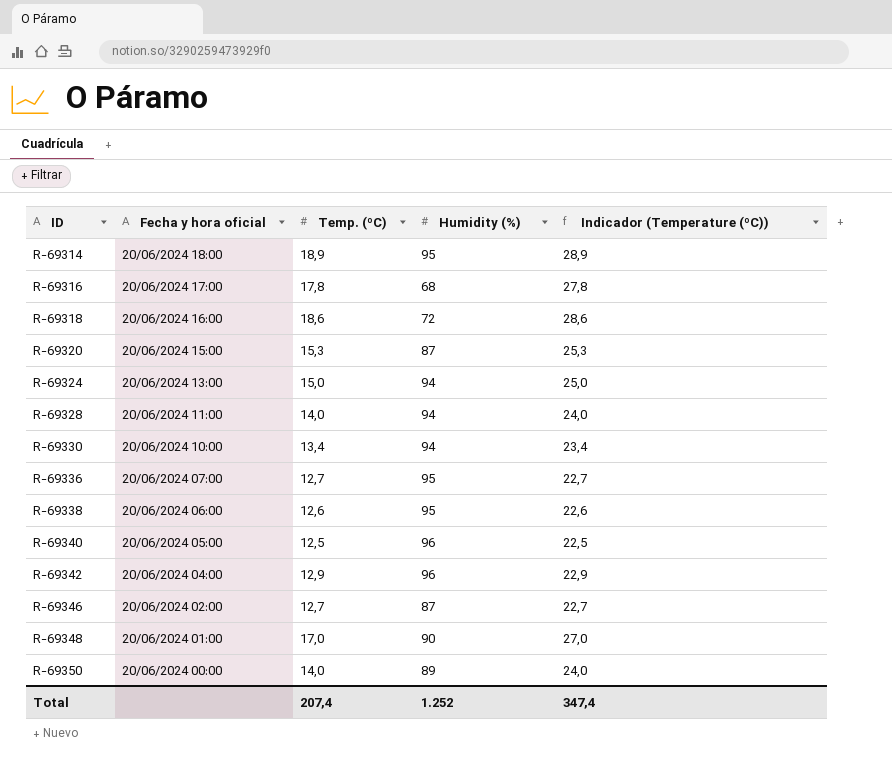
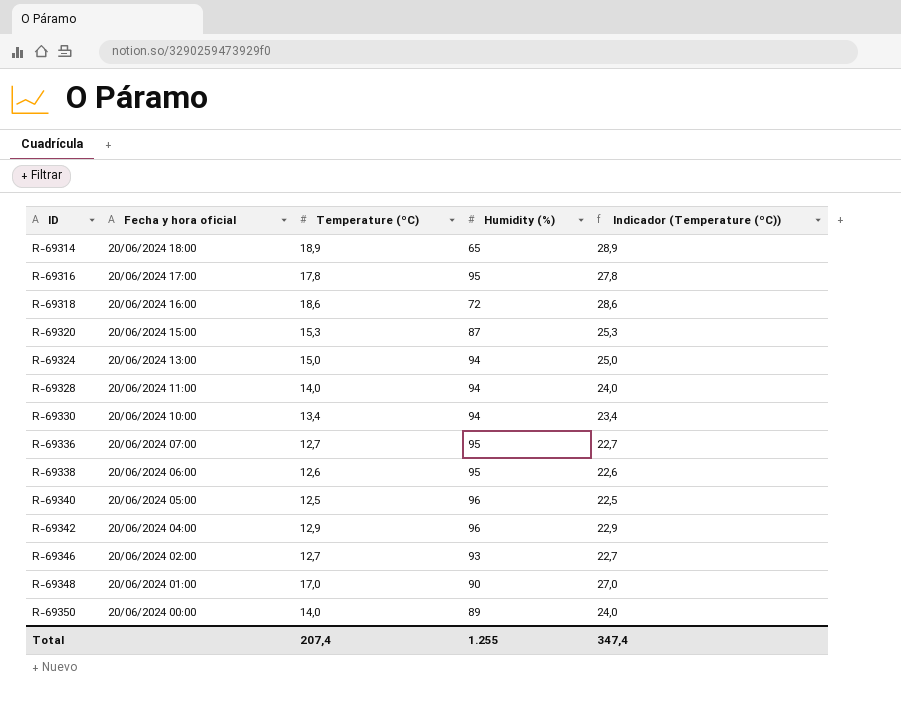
column name: Temp. (ºC) -> Temperature (ºC)
R-69314 | Humidity (%): 95 -> 65
R-69316 | Humidity (%): 68 -> 95
R-69346 | Humidity (%): 87 -> 93
Total | Humidity (%): 1.252 -> 1.255

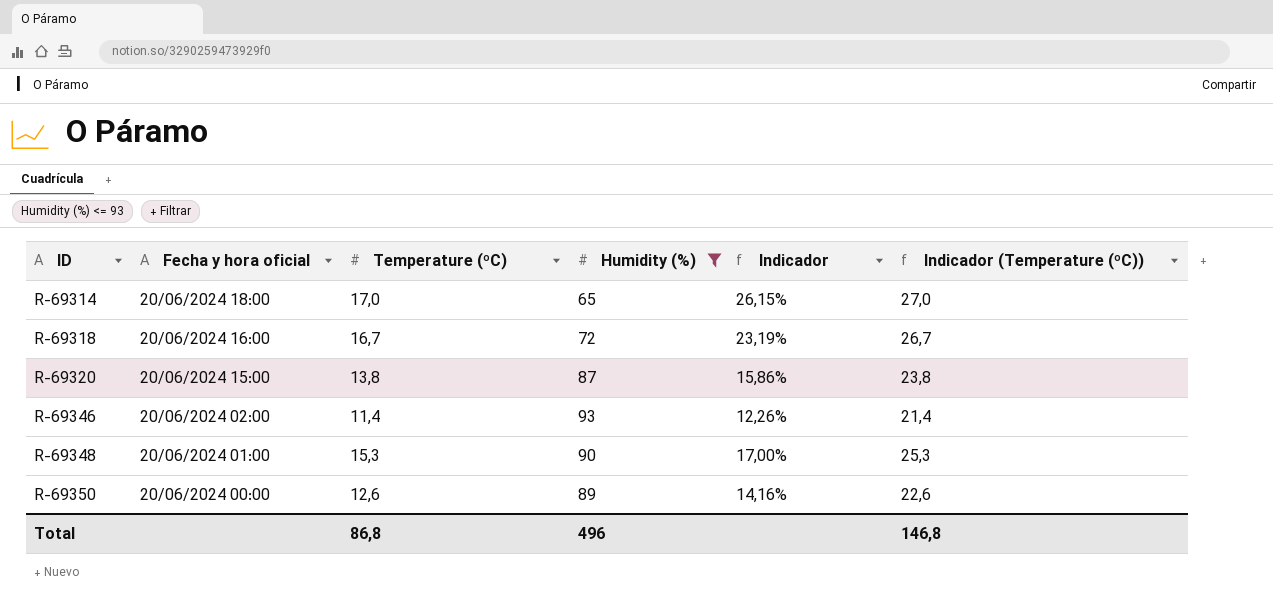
filter: none -> Humidity (%) <= 93
column Indicador | formula: none -> [Temperature (ºC)] / [Humidity (%)]
R-69314 | Temperature (ºC): 18,9 -> 17,0
R-69314 | Indicador (Temperature (ºC)): 28,9 -> 27,0
R-69318 | Temperature (ºC): 18,6 -> 16,7
R-69318 | Indicador (Temperature (ºC)): 28,6 -> 26,7
R-69320 | Temperature (ºC): 15,3 -> 13,8
R-69320 | Indicador (Temperature (ºC)): 25,3 -> 23,8
R-69346 | Temperature (ºC): 12,7 -> 11,4
R-69346 | Indicador (Temperature (ºC)): 22,7 -> 21,4
R-69348 | Temperature (ºC): 17,0 -> 15,3
R-69348 | Indicador (Temperature (ºC)): 27,0 -> 25,3
R-69350 | Temperature (ºC): 14,0 -> 12,6
R-69350 | Indicador (Temperature (ºC)): 24,0 -> 22,6
Total | Temperature (ºC): 207,4 -> 86,8
Total | Humidity (%): 1.255 -> 496
Total | Indicador (Temperature (ºC)): 347,4 -> 146,8

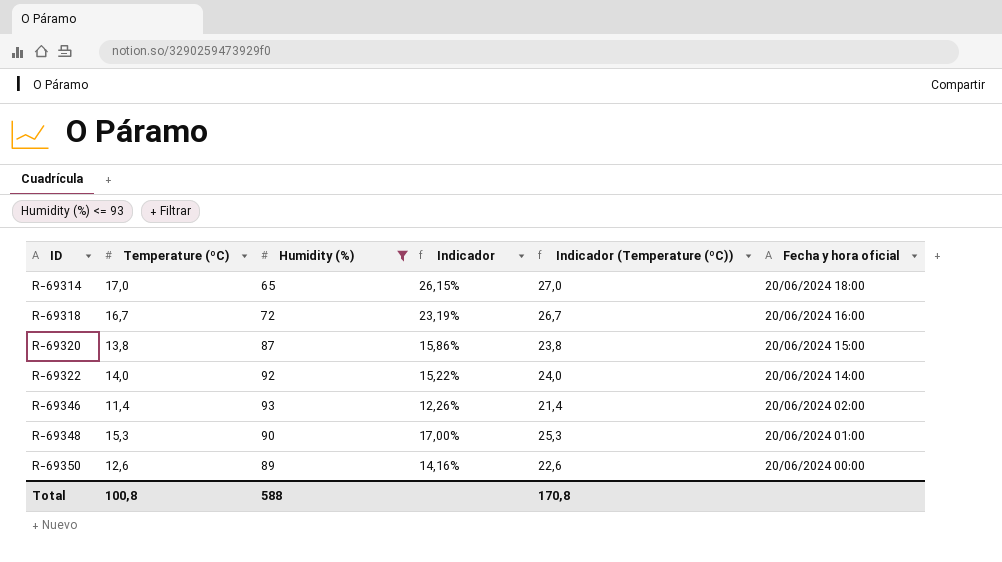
column Fecha y hora oficial | position: 2 -> 6
row R-69322: none -> 14,0 | 92 | 15,22% | 24,0 | 20/06/2024 14:00
Total | Temperature (ºC): 86,8 -> 100,8
Total | Humidity (%): 496 -> 588
Total | Indicador (Temperature (ºC)): 146,8 -> 170,8

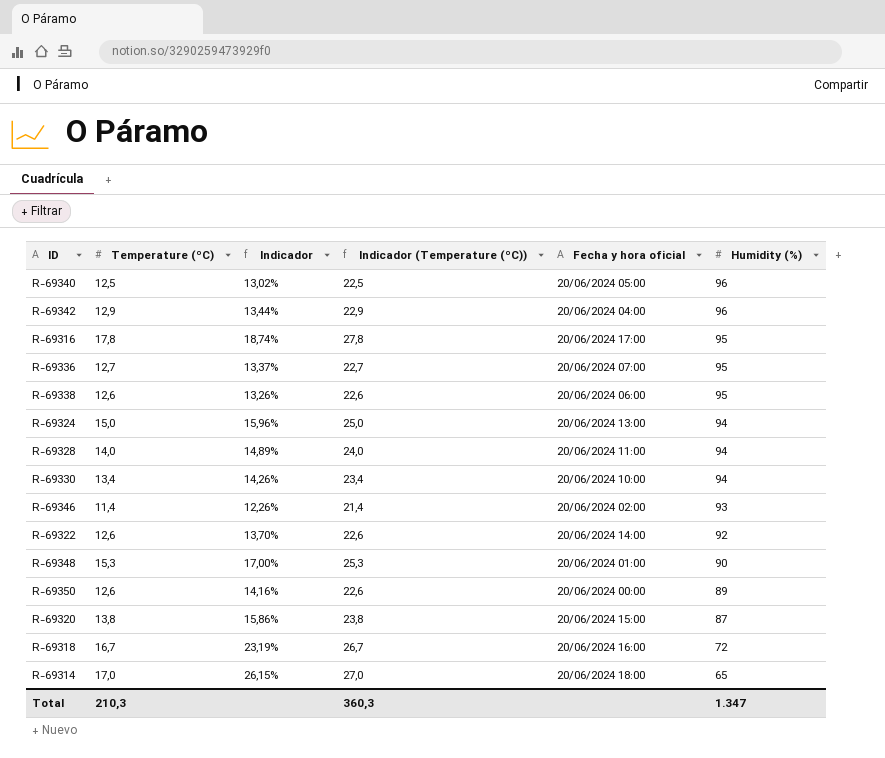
filter: Humidity (%) <= 93 -> none
row order: ID ascending -> Humidity (%) descending
column Humidity (%) | position: 3 -> 6
R-69322 | Temperature (ºC): 14,0 -> 12,6
R-69322 | Indicador: 15,22% -> 13,70%
R-69322 | Indicador (Temperature (ºC)): 24,0 -> 22,6
Total | Temperature (ºC): 100,8 -> 210,3
Total | Indicador (Temperature (ºC)): 170,8 -> 360,3
Total | Humidity (%): 588 -> 1.347

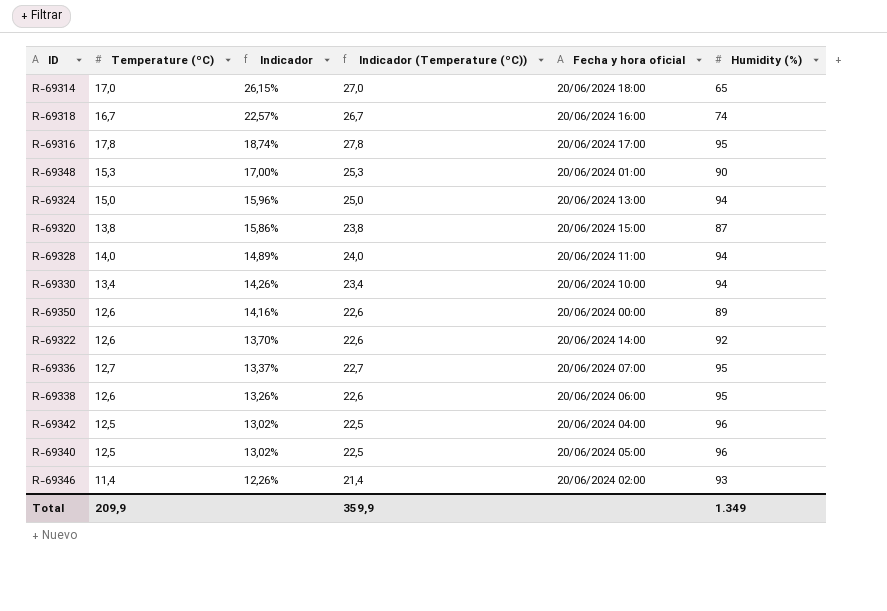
row order: Humidity (%) descending -> Indicador descending
R-69318 | Indicador: 23,19% -> 22,57%
R-69318 | Humidity (%): 72 -> 74
R-69342 | Temperature (ºC): 12,9 -> 12,5
R-69342 | Indicador: 13,44% -> 13,02%
R-69342 | Indicador (Temperature (ºC)): 22,9 -> 22,5
Total | Temperature (ºC): 210,3 -> 209,9
Total | Indicador (Temperature (ºC)): 360,3 -> 359,9
Total | Humidity (%): 1.347 -> 1.349

